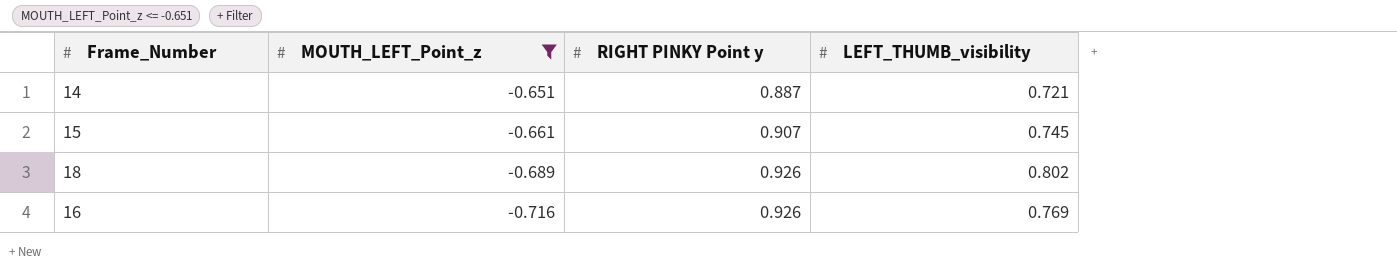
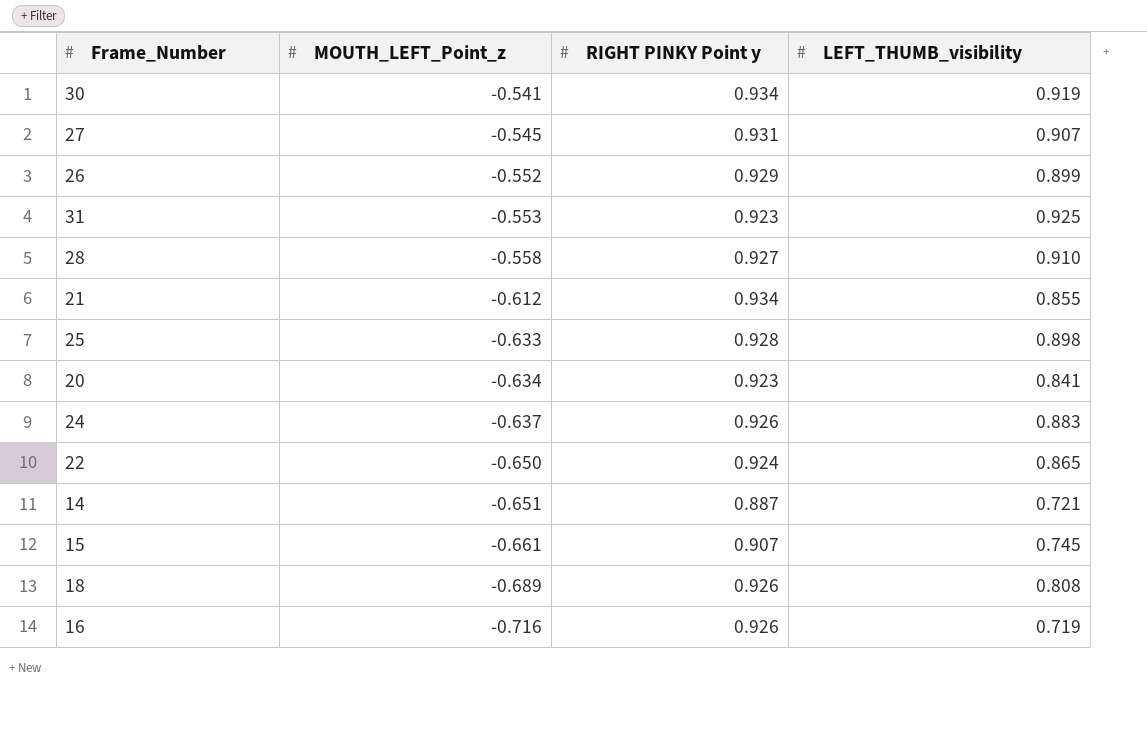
filter: MOUTH_LEFT_Point_z <= -0.651 -> none
18 | LEFT_THUMB_visibility: 0.802 -> 0.808
16 | LEFT_THUMB_visibility: 0.769 -> 0.719

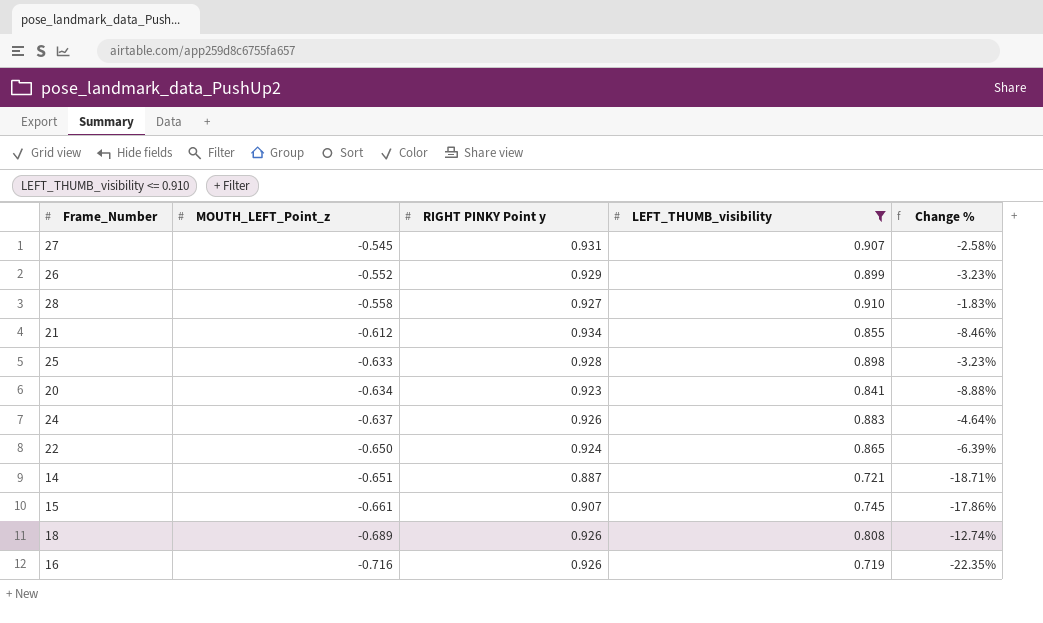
filter: none -> LEFT_THUMB_visibility <= 0.910
column Change % | formula: none -> ([LEFT_THUMB_visibility] - [RIGHT PINKY Point y]) / [RIGHT PINKY Point y]

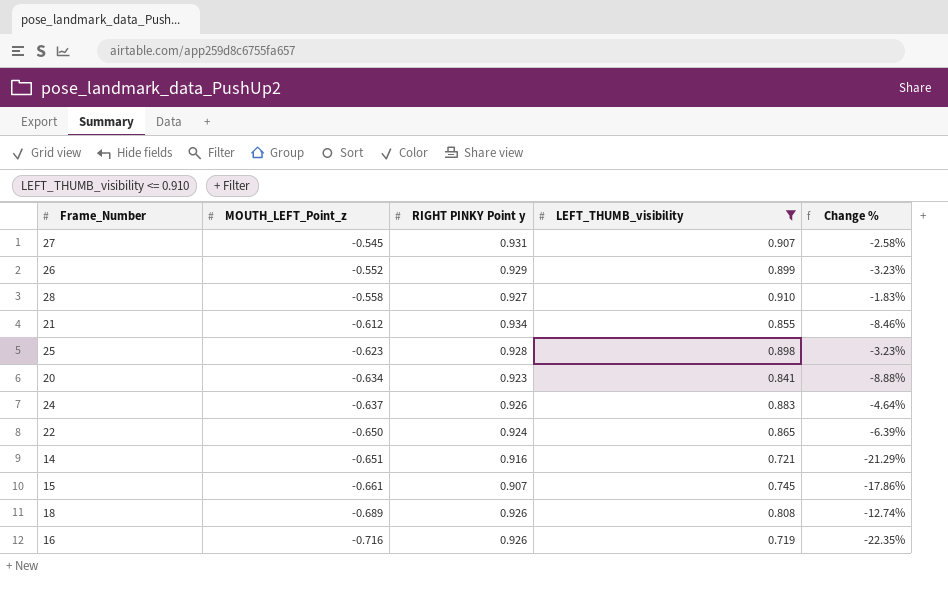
25 | MOUTH_LEFT_Point_z: -0.633 -> -0.623
14 | RIGHT PINKY Point y: 0.887 -> 0.916
14 | Change %: -18.71% -> -21.29%

